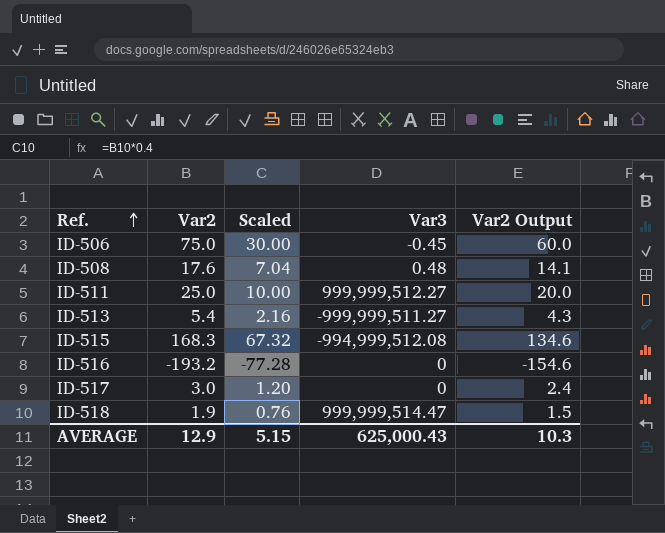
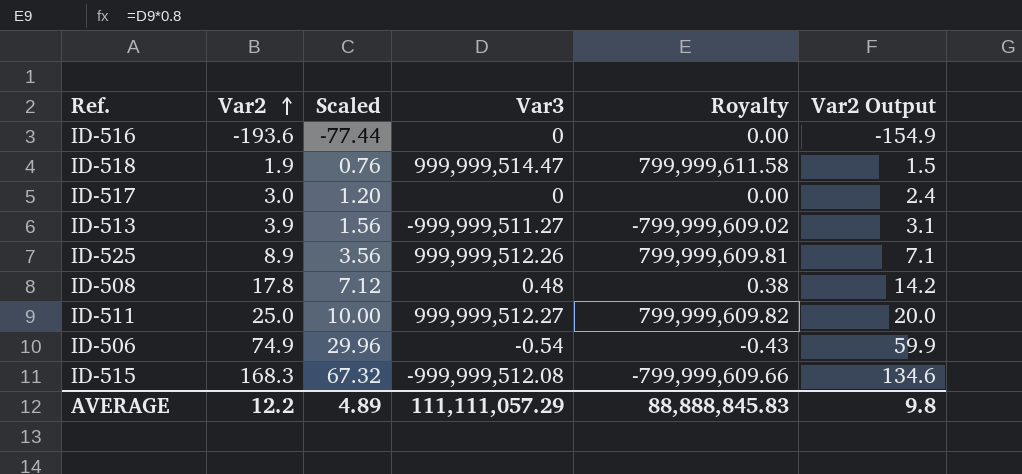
row order: Ref. ascending -> Var2 ascending
column Royalty | formula: none -> [Var3] * 0.8
ID-516 | Var2: -193.2 -> -193.6
ID-516 | Scaled: -77.28 -> -77.44
ID-516 | Var2 Output: -154.6 -> -154.9
ID-513 | Var2: 5.4 -> 3.9
ID-513 | Scaled: 2.16 -> 1.56
ID-513 | Var2 Output: 4.3 -> 3.1
row ID-525: none -> 8.9 | 3.56 | 999,999,512.26 | 799,999,609.81 | 7.1
ID-508 | Var2: 17.6 -> 17.8
ID-508 | Scaled: 7.04 -> 7.12
ID-508 | Var2 Output: 14.1 -> 14.2
ID-506 | Var2: 75.0 -> 74.9
ID-506 | Scaled: 30.00 -> 29.96
ID-506 | Var3: -0.45 -> -0.54
ID-506 | Var2 Output: 60.0 -> 59.9
ID-515 | Var3: -994,999,512.08 -> -999,999,512.08
AVERAGE | Var2: 12.9 -> 12.2
AVERAGE | Scaled: 5.15 -> 4.89
AVERAGE | Var3: 625,000.43 -> 111,111,057.29
AVERAGE | Var2 Output: 10.3 -> 9.8

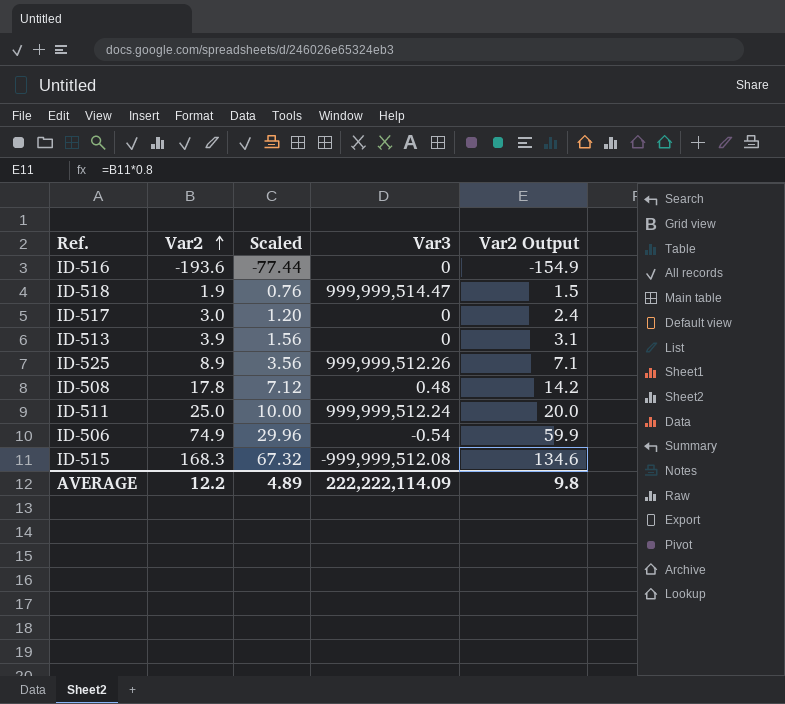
column Royalty | formula: [Var3] * 0.8 -> none
ID-513 | Var3: -999,999,511.27 -> 0
ID-511 | Var3: 999,999,512.27 -> 999,999,512.24
AVERAGE | Var3: 111,111,057.29 -> 222,222,114.09

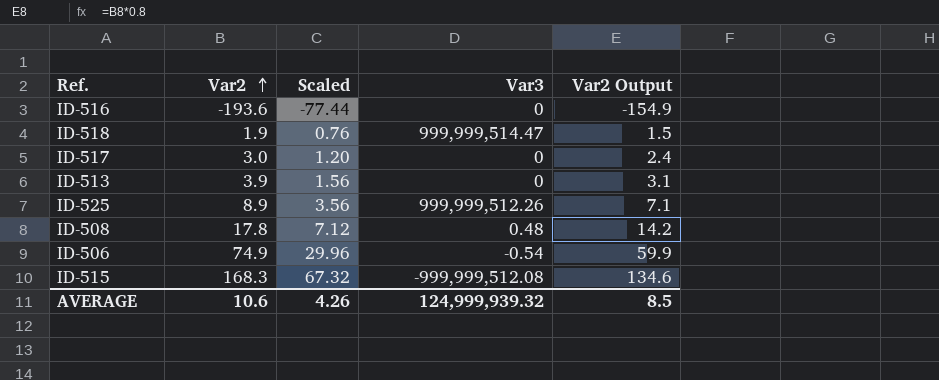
row ID-511: 25.0 | 10.00 | 999,999,512.24 | 20.0 -> none
AVERAGE | Var2: 12.2 -> 10.6
AVERAGE | Scaled: 4.89 -> 4.26
AVERAGE | Var3: 222,222,114.09 -> 124,999,939.32
AVERAGE | Var2 Output: 9.8 -> 8.5

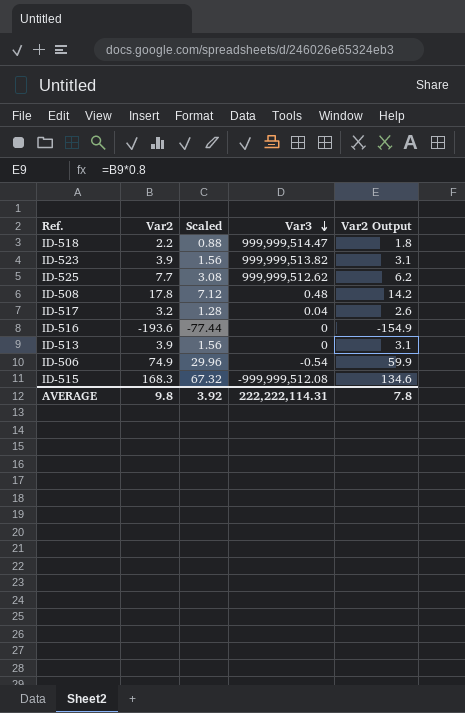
row order: Var2 ascending -> Var3 descending
ID-518 | Var2: 1.9 -> 2.2
ID-518 | Scaled: 0.76 -> 0.88
ID-518 | Var2 Output: 1.5 -> 1.8
row ID-523: none -> 3.9 | 1.56 | 999,999,513.82 | 3.1
ID-525 | Var2: 8.9 -> 7.7
ID-525 | Scaled: 3.56 -> 3.08
ID-525 | Var3: 999,999,512.26 -> 999,999,512.62
ID-525 | Var2 Output: 7.1 -> 6.2
ID-517 | Var2: 3.0 -> 3.2
ID-517 | Scaled: 1.20 -> 1.28
ID-517 | Var3: 0 -> 0.04
ID-517 | Var2 Output: 2.4 -> 2.6
AVERAGE | Var2: 10.6 -> 9.8
AVERAGE | Scaled: 4.26 -> 3.92
AVERAGE | Var3: 124,999,939.32 -> 222,222,114.31
AVERAGE | Var2 Output: 8.5 -> 7.8

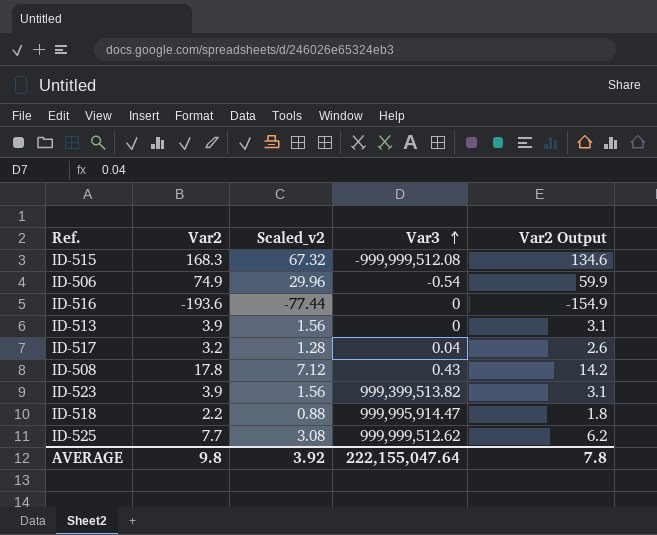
row order: Var3 descending -> Var3 ascending
column name: Scaled -> Scaled_v2
ID-508 | Var3: 0.48 -> 0.43
ID-523 | Var3: 999,999,513.82 -> 999,399,513.82
ID-518 | Var3: 999,999,514.47 -> 999,995,914.47
AVERAGE | Var3: 222,222,114.31 -> 222,155,047.64

